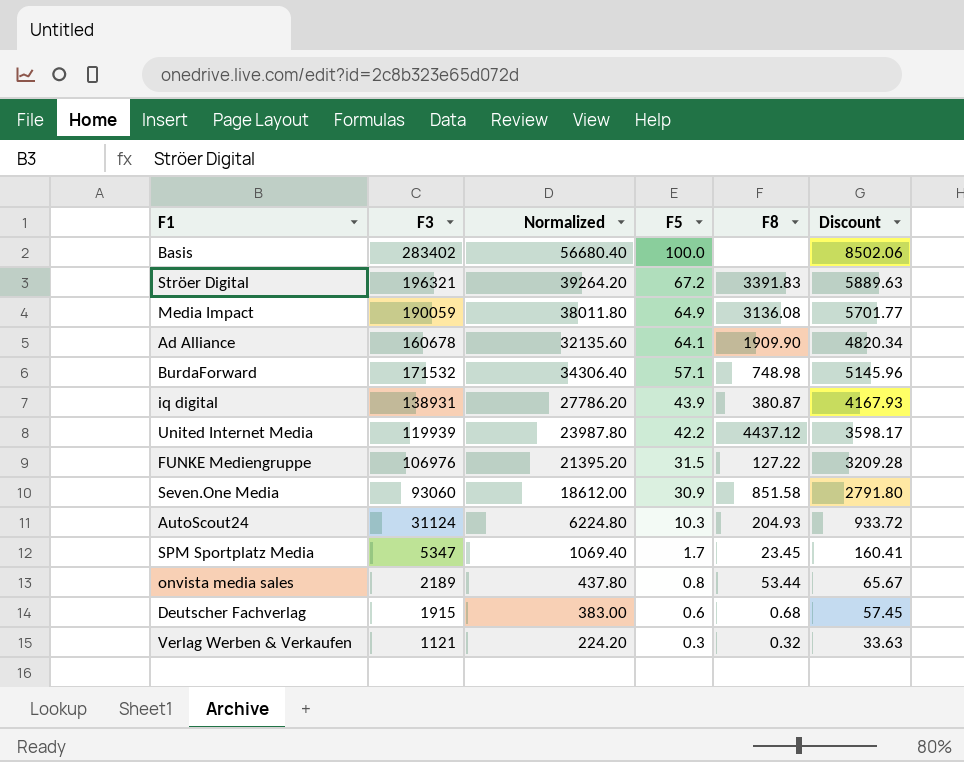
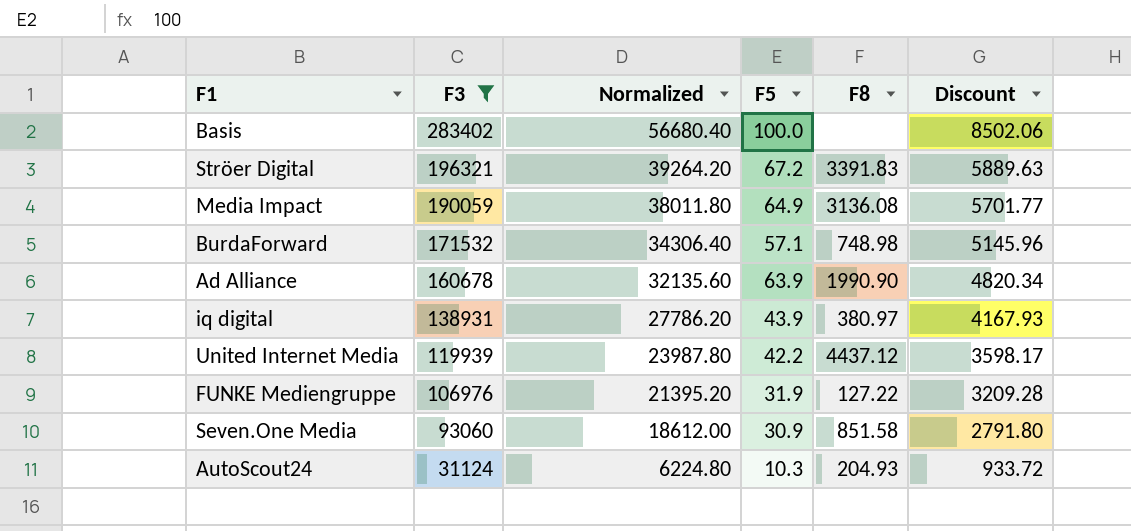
filter: none -> F3 >= 31124
row order: F5 descending -> F3 descending
Ad Alliance | F5: 64.1 -> 63.9
Ad Alliance | F8: 1909.90 -> 1990.90
iq digital | F8: 380.87 -> 380.97
FUNKE Mediengruppe | F5: 31.5 -> 31.9

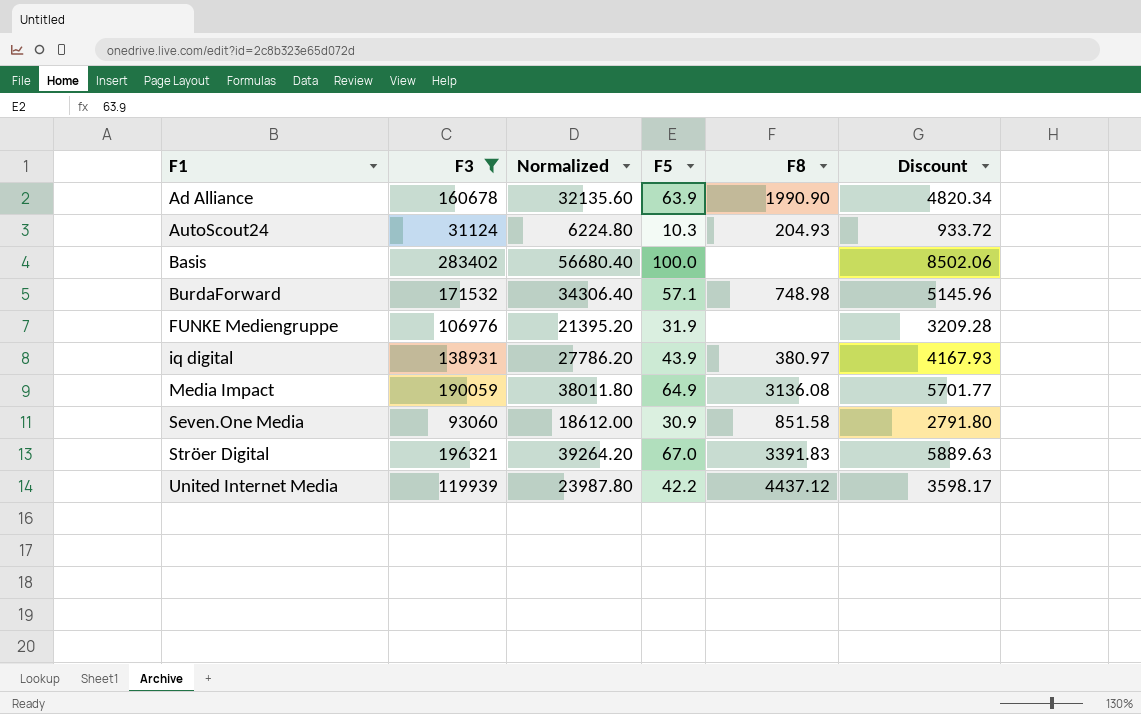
row order: F3 descending -> F1 ascending
FUNKE Mediengruppe | F8: 127.22 -> none
Ströer Digital | F5: 67.2 -> 67.0

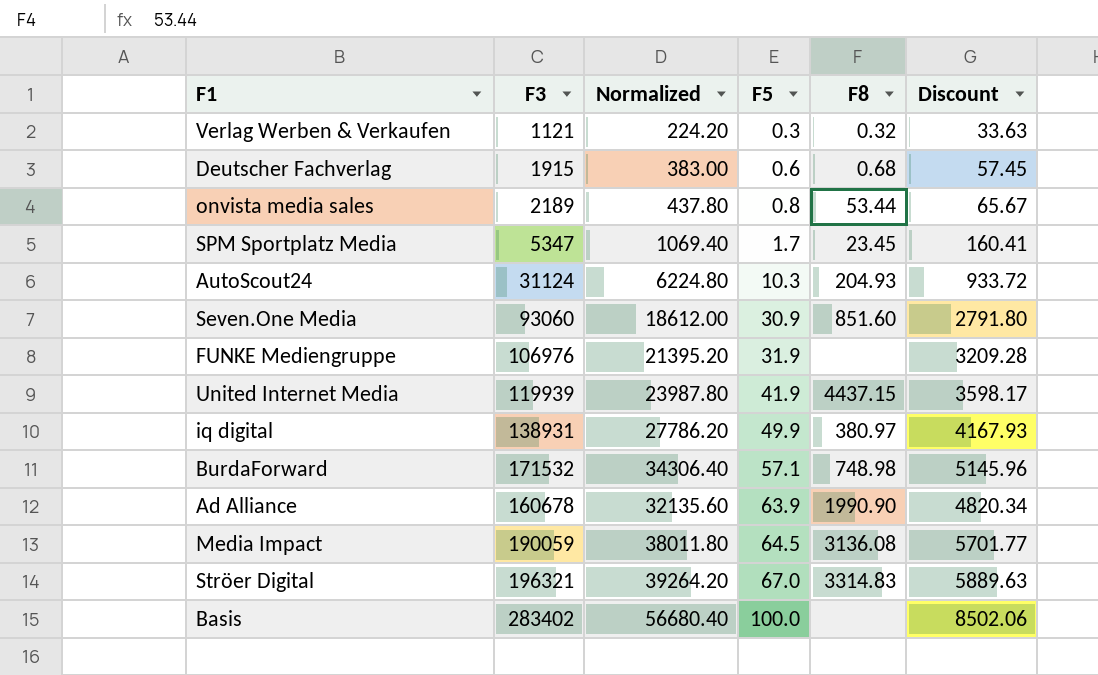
filter: F3 >= 31124 -> none
row order: F1 ascending -> F5 ascending
Seven.One Media | F8: 851.58 -> 851.60
United Internet Media | F5: 42.2 -> 41.9
United Internet Media | F8: 4437.12 -> 4437.15
iq digital | F5: 43.9 -> 49.9
Media Impact | F5: 64.9 -> 64.5
Ströer Digital | F8: 3391.83 -> 3314.83

